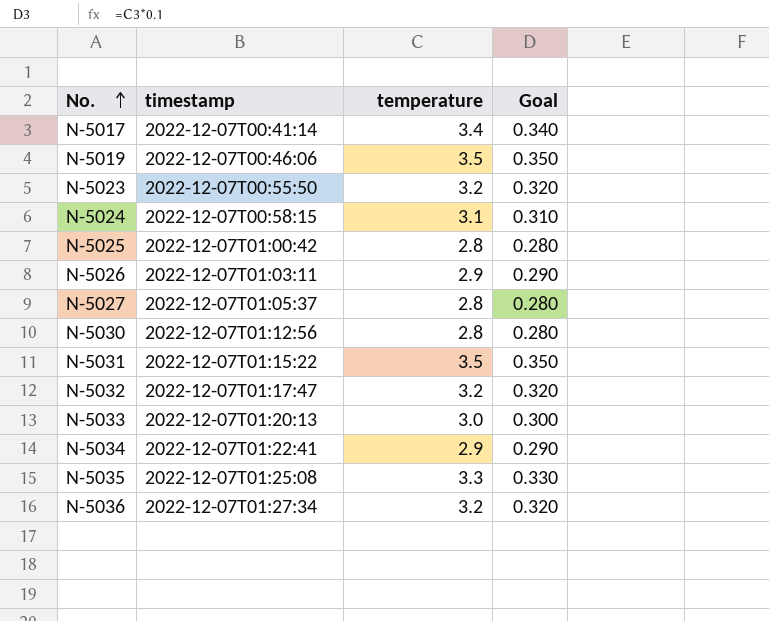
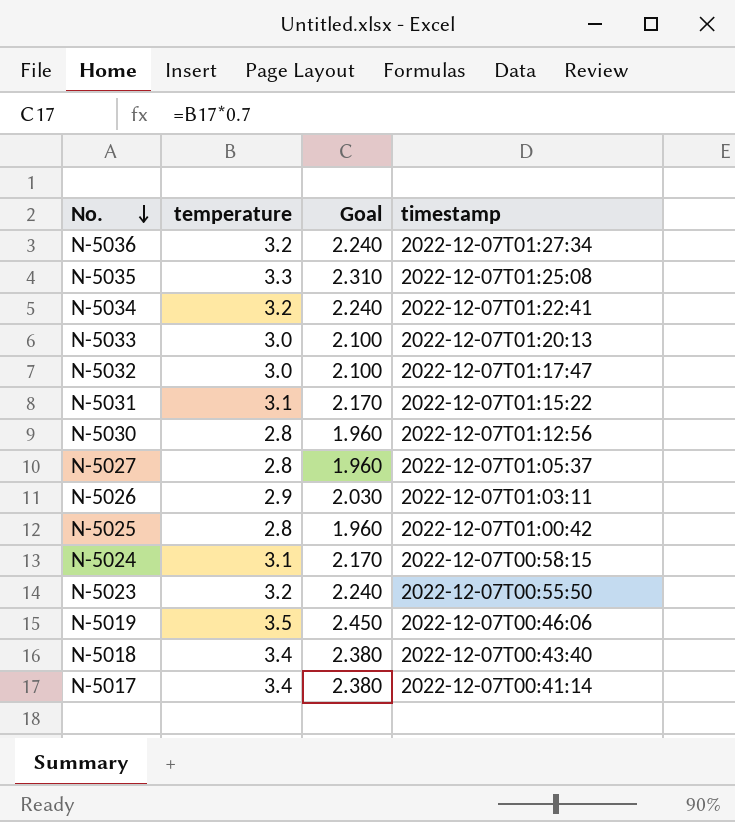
row order: No. ascending -> No. descending
column Goal | formula: [temperature] * 0.1 -> [temperature] * 0.7
column timestamp | position: 2 -> 4
N-5034 | temperature: 2.9 -> 3.2
N-5032 | temperature: 3.2 -> 3.0
N-5031 | temperature: 3.5 -> 3.1
row N-5018: none -> 3.4 | 2.380 | 2022-12-07T00:43:40

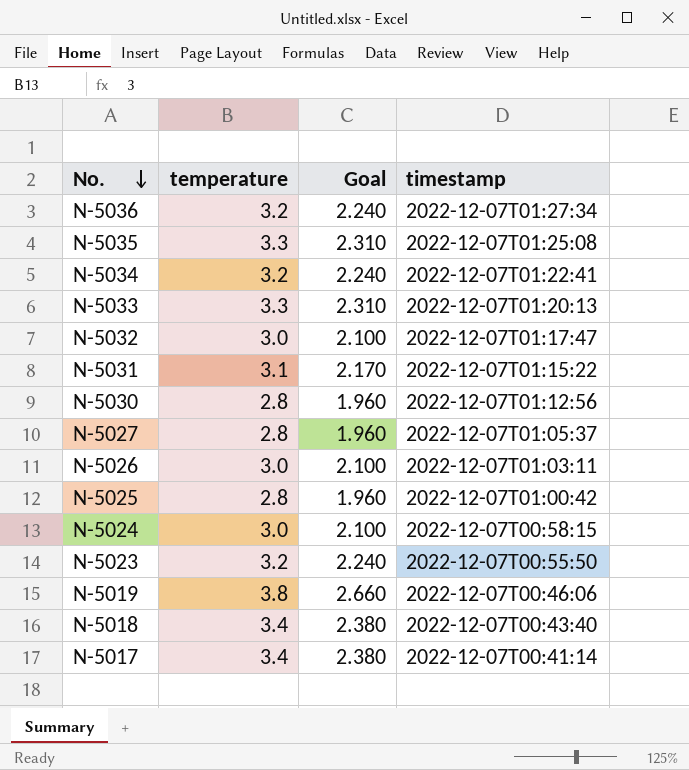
N-5033 | temperature: 3.0 -> 3.3
N-5033 | Goal: 2.100 -> 2.310
N-5026 | temperature: 2.9 -> 3.0
N-5026 | Goal: 2.030 -> 2.100
N-5024 | temperature: 3.1 -> 3.0
N-5024 | Goal: 2.170 -> 2.100
N-5019 | temperature: 3.5 -> 3.8
N-5019 | Goal: 2.450 -> 2.660

